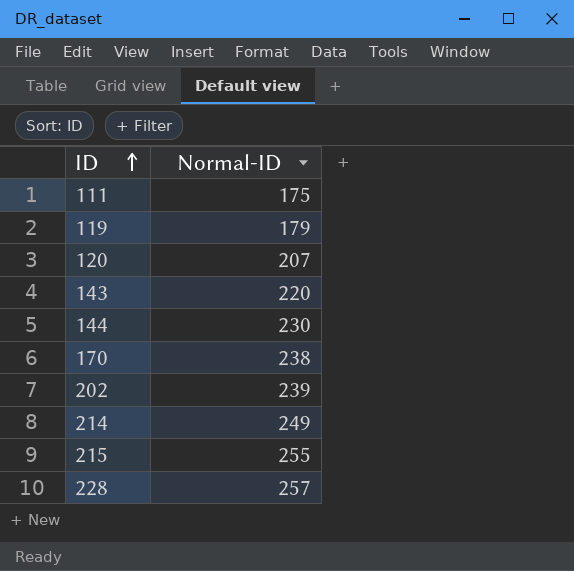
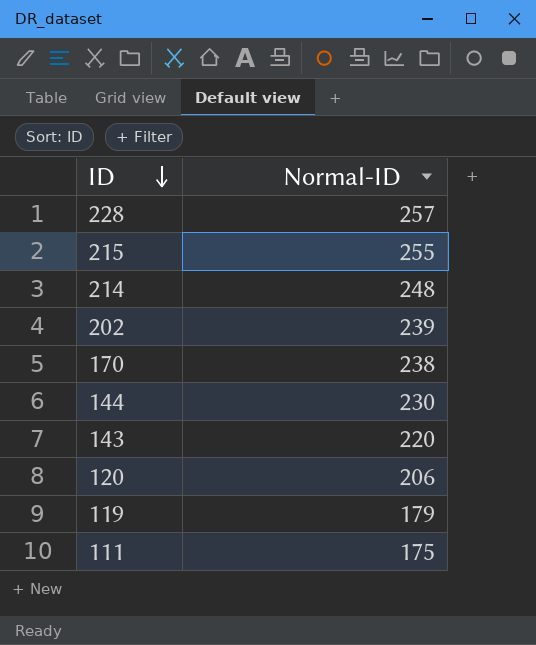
row order: ID ascending -> ID descending
214 | Normal-ID: 249 -> 248
120 | Normal-ID: 207 -> 206

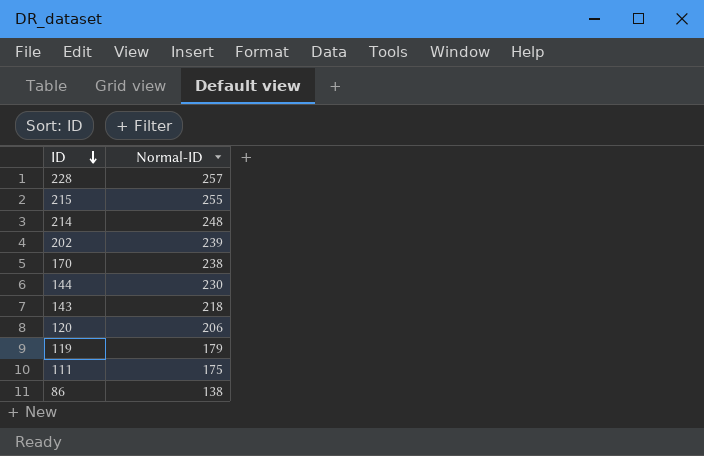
143 | Normal-ID: 220 -> 218
row 86: none -> 138

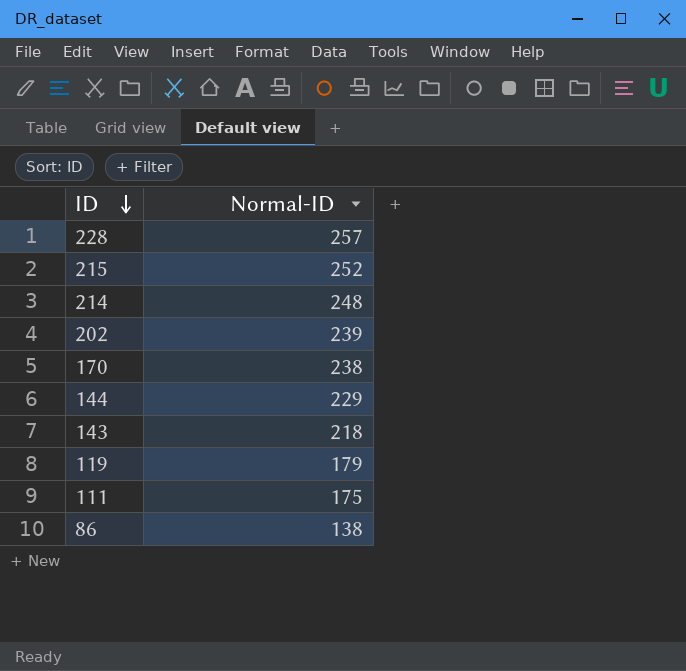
row 120: 206 -> none
215 | Normal-ID: 255 -> 252
144 | Normal-ID: 230 -> 229

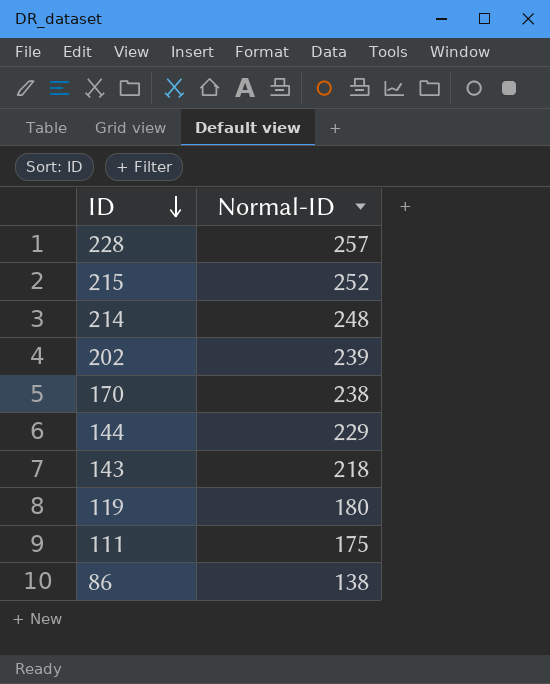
119 | Normal-ID: 179 -> 180

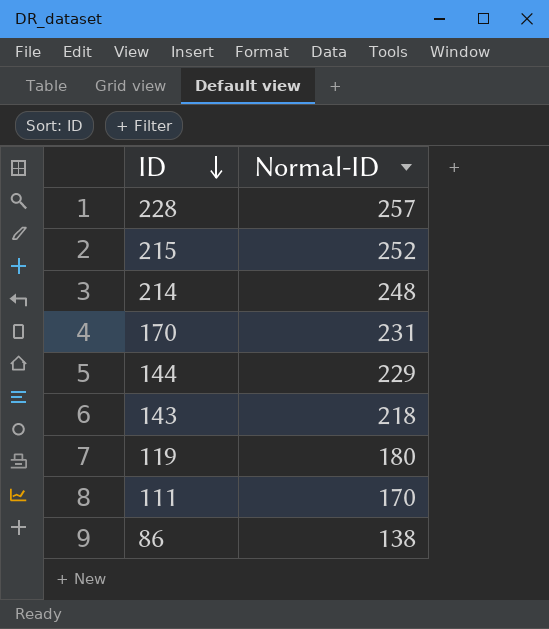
row 202: 239 -> none
170 | Normal-ID: 238 -> 231
111 | Normal-ID: 175 -> 170

